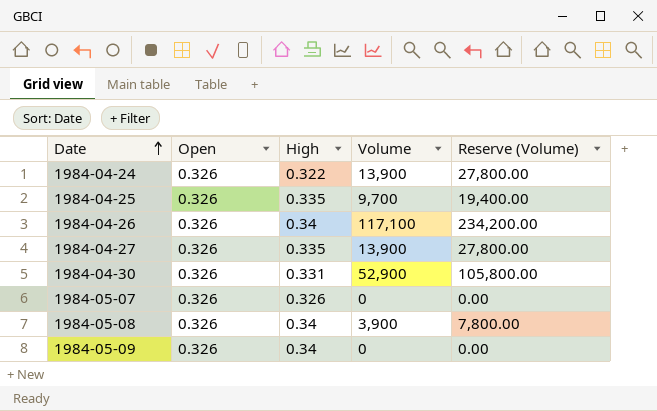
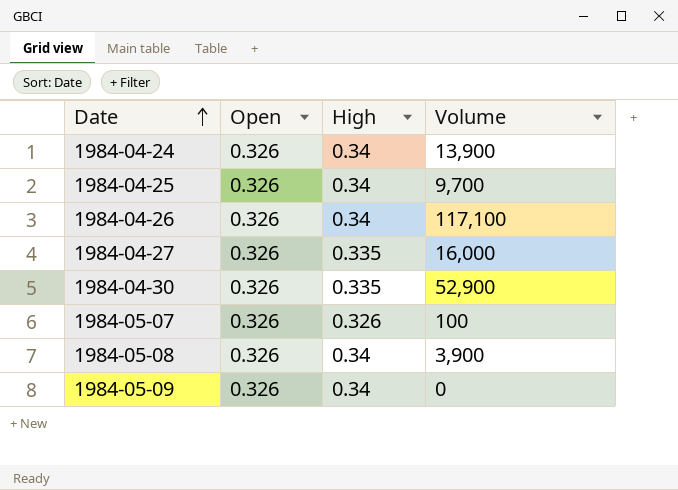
column Reserve (Volume) | formula: [Volume] * 2 -> none
1984-04-24 | High: 0.322 -> 0.34
1984-04-25 | High: 0.335 -> 0.34
1984-04-27 | Volume: 13,900 -> 16,000
1984-04-30 | High: 0.331 -> 0.335
1984-05-07 | Volume: 0 -> 100

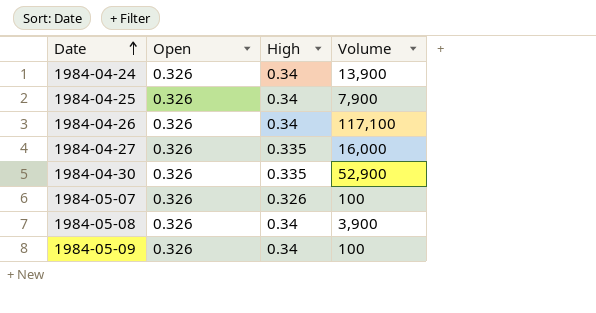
1984-04-25 | Volume: 9,700 -> 7,900
1984-05-09 | Volume: 0 -> 100

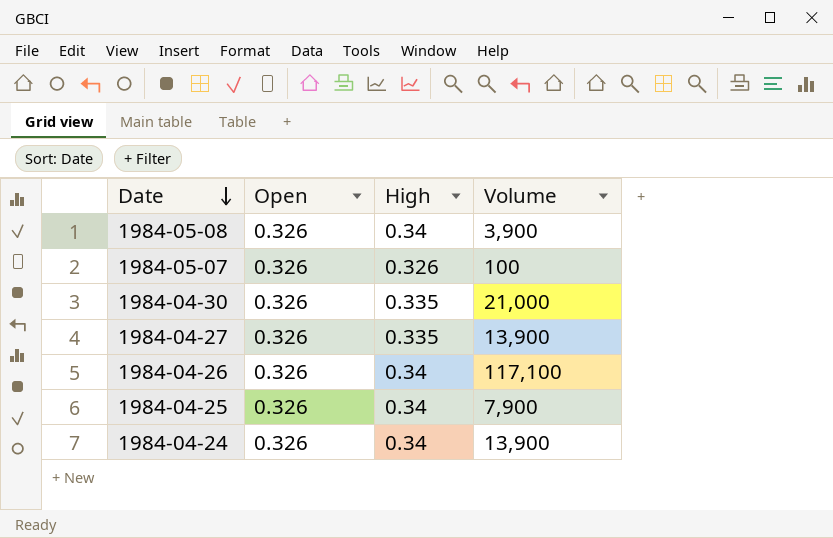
row order: Date ascending -> Date descending
row 1984-05-09: 0.326 | 0.34 | 100 -> none
1984-04-30 | Volume: 52,900 -> 21,000
1984-04-27 | Volume: 16,000 -> 13,900

